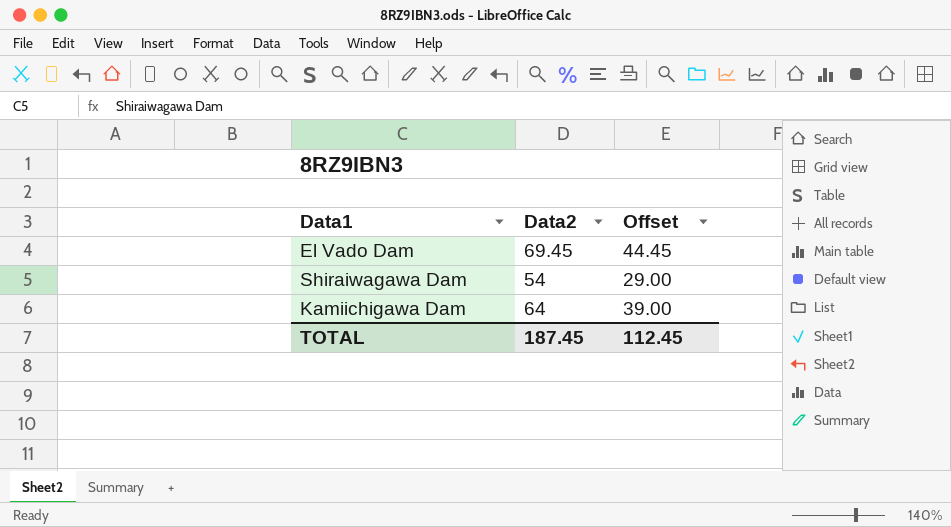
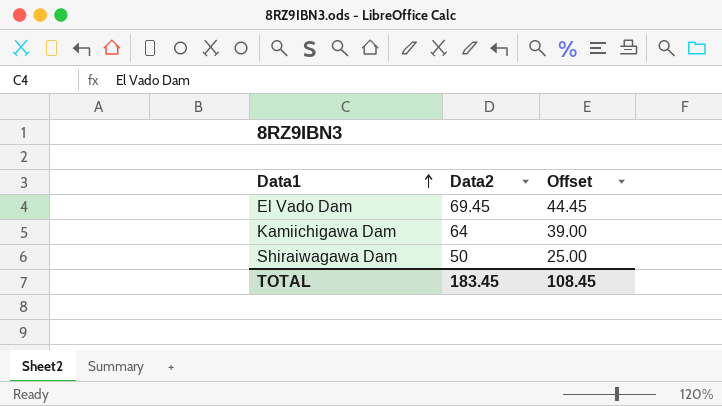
row order: none -> Data1 ascending
Shiraiwagawa Dam | Data2: 54 -> 50
Shiraiwagawa Dam | Offset: 29.00 -> 25.00
TOTAL | Data2: 187.45 -> 183.45
TOTAL | Offset: 112.45 -> 108.45

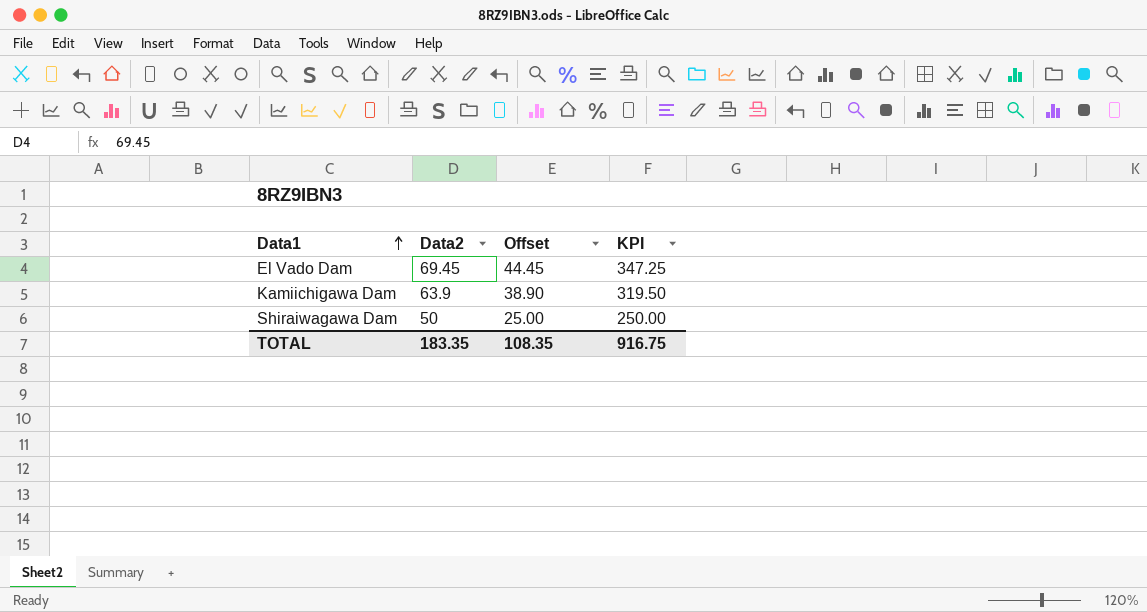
column KPI | formula: none -> [Data2] * 5
Kamiichigawa Dam | Data2: 64 -> 63.9
Kamiichigawa Dam | Offset: 39.00 -> 38.90
TOTAL | Data2: 183.45 -> 183.35
TOTAL | Offset: 108.45 -> 108.35

